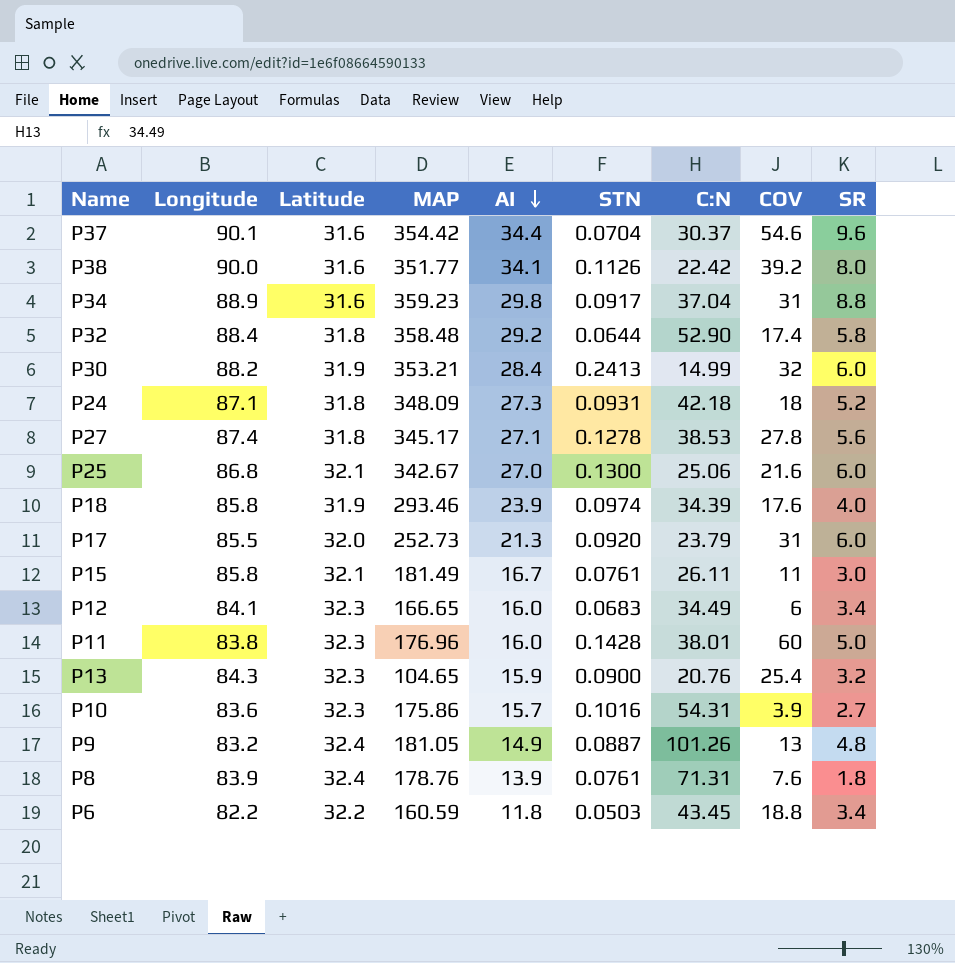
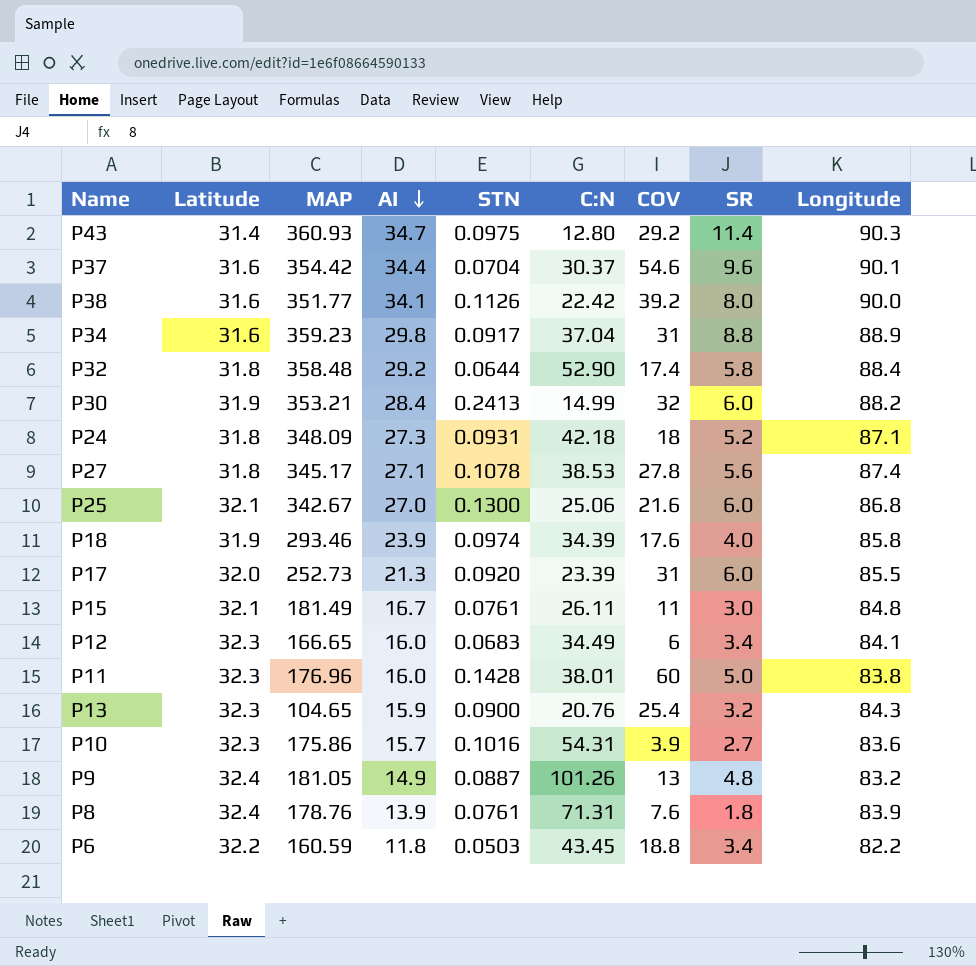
column Longitude | position: 2 -> 9
row P43: none -> 31.4 | 360.93 | 34.7 | 0.0975 | 12.80 | 29.2 | 11.4 | 90.3
P27 | STN: 0.1278 -> 0.1078
P17 | C:N: 23.79 -> 23.39
P15 | Longitude: 85.8 -> 84.8

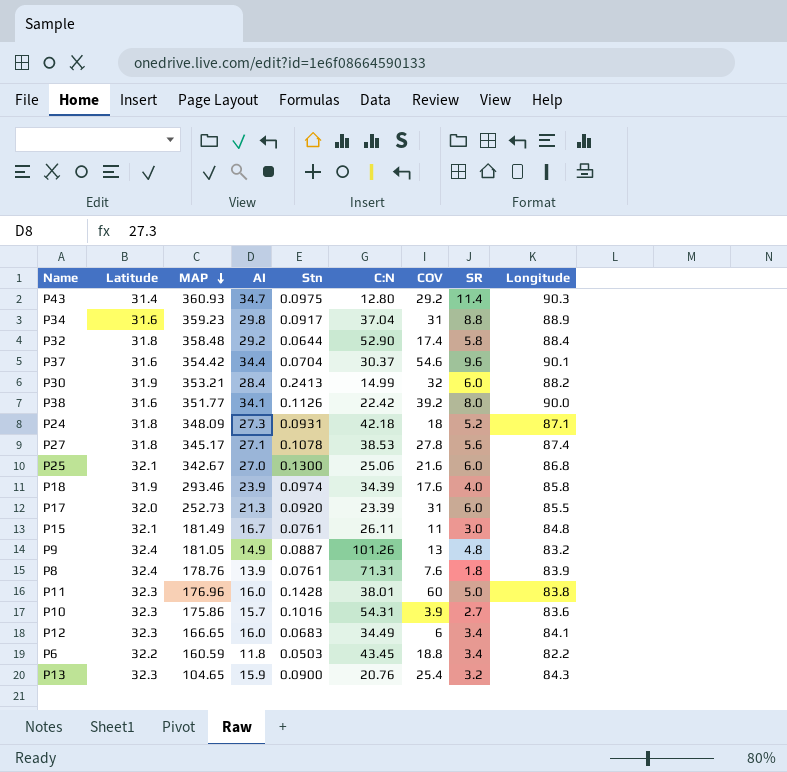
row order: AI descending -> MAP descending
column name: STN -> Stn

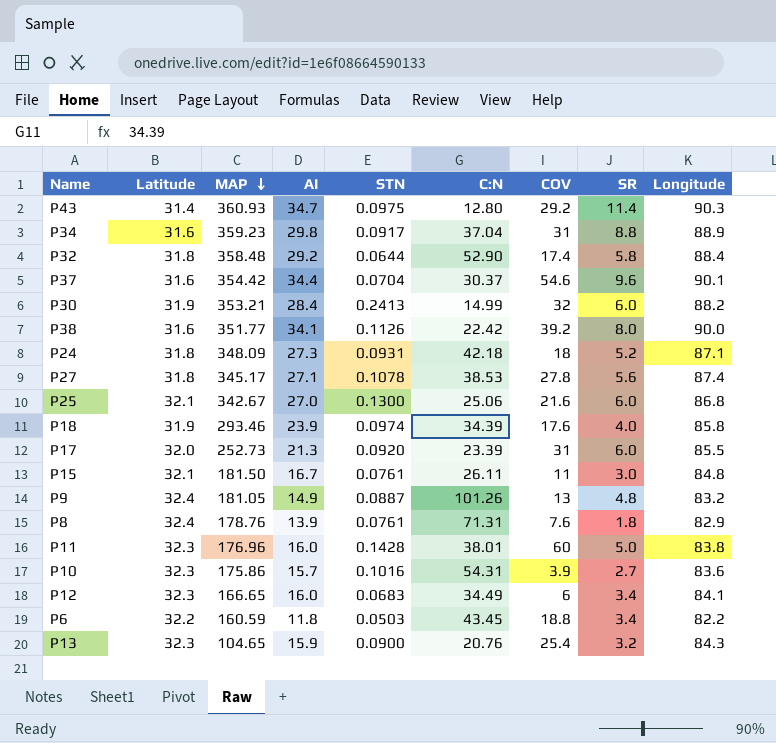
column name: Stn -> STN
P15 | MAP: 181.49 -> 181.50
P8 | Longitude: 83.9 -> 82.9

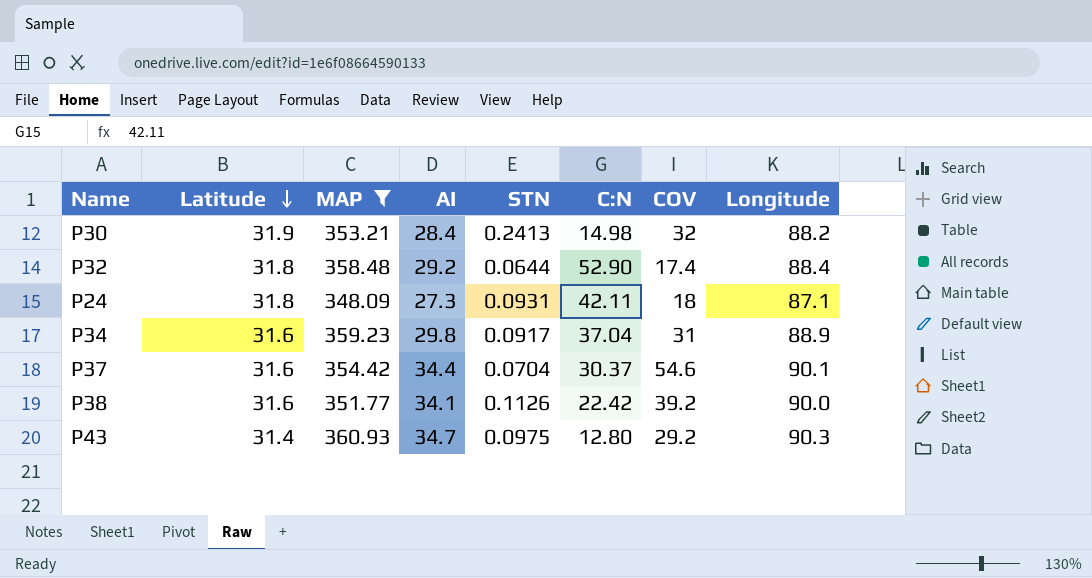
filter: none -> MAP >= 348.09
row order: MAP descending -> Latitude descending
column SR | position: 8 -> none
P30 | C:N: 14.99 -> 14.98
P24 | C:N: 42.18 -> 42.11

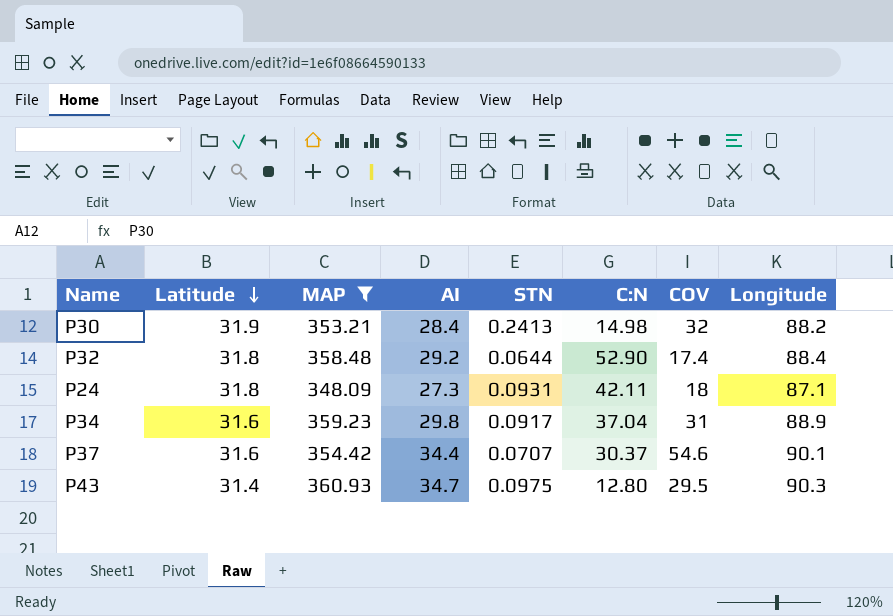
row P38: 31.6 | 351.77 | 34.1 | 0.1126 | 22.42 | 39.2 | 90.0 -> none
P37 | STN: 0.0704 -> 0.0707
P43 | COV: 29.2 -> 29.5

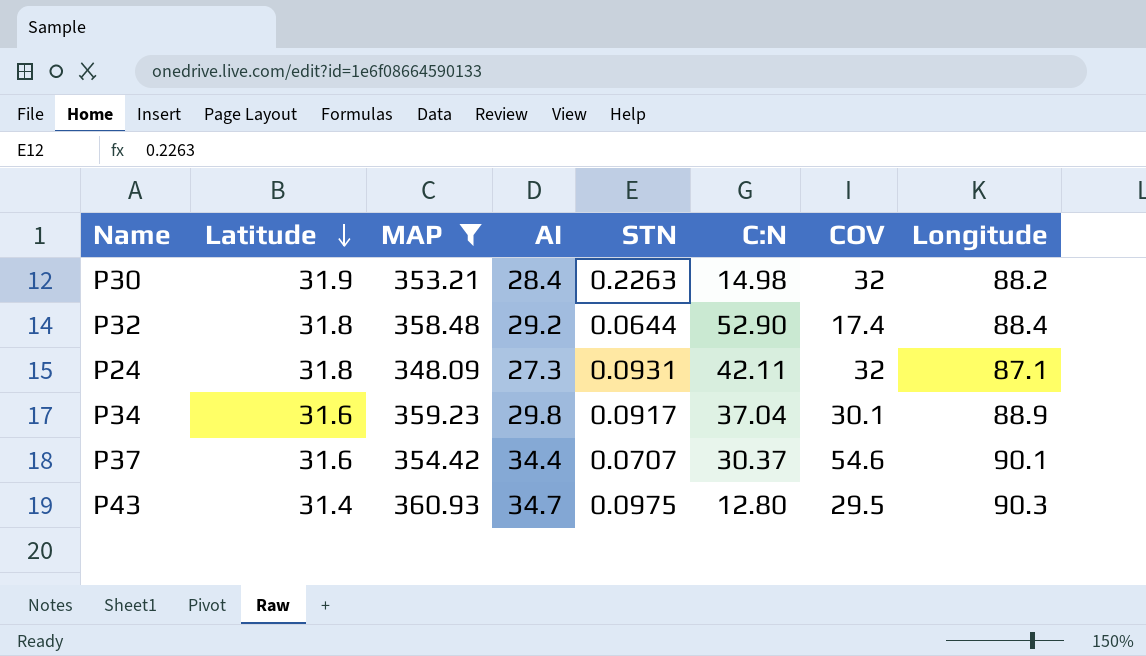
P30 | STN: 0.2413 -> 0.2263
P24 | COV: 18 -> 32
P34 | COV: 31 -> 30.1

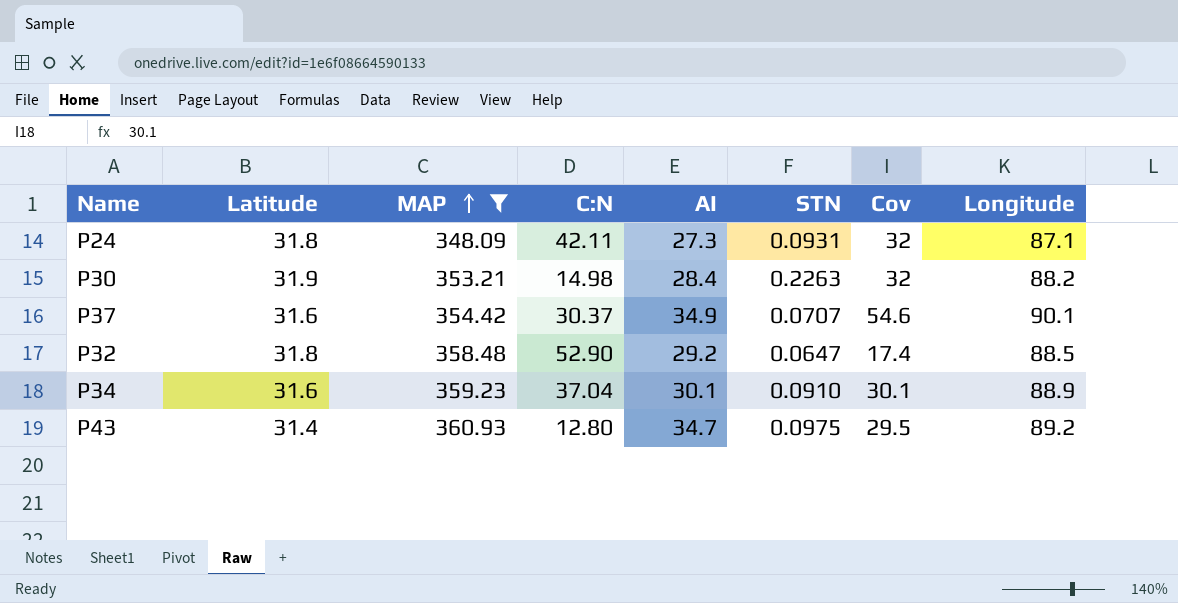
row order: Latitude descending -> MAP ascending
column C:N | position: 6 -> 4
column name: COV -> Cov
P37 | AI: 34.4 -> 34.9
P32 | STN: 0.0644 -> 0.0647
P32 | Longitude: 88.4 -> 88.5
P34 | AI: 29.8 -> 30.1
P34 | STN: 0.0917 -> 0.0910
P43 | Longitude: 90.3 -> 89.2

